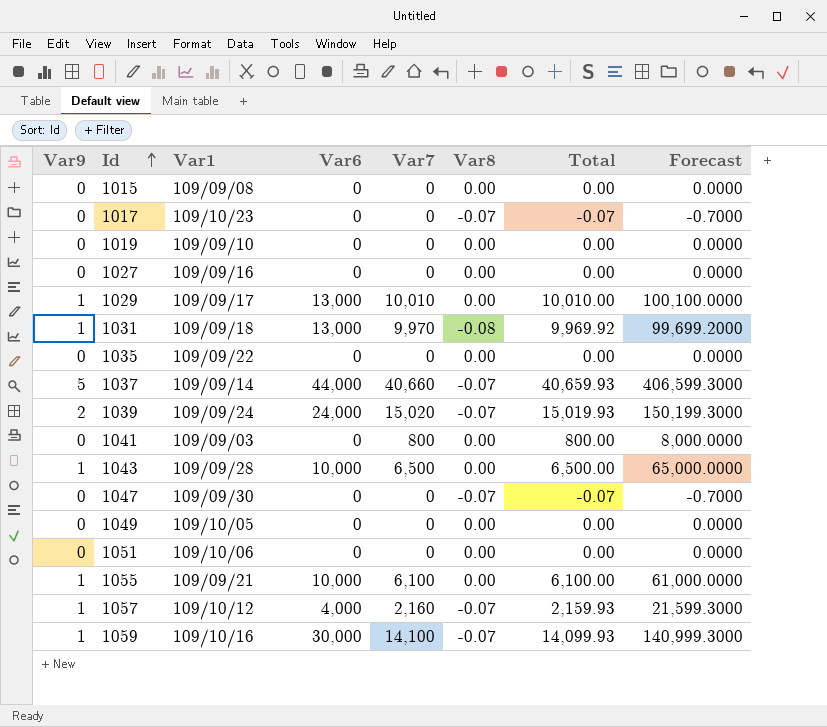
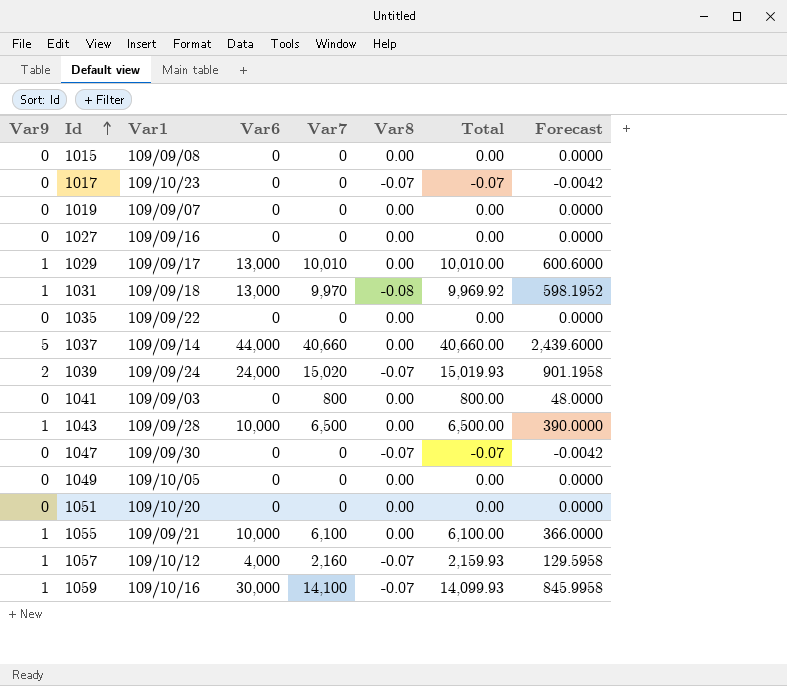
column Forecast | formula: [Total] * 10 -> [Total] * 0.06
1019 | Var1: 109/09/10 -> 109/09/07
1037 | Var8: -0.07 -> 0.00
1037 | Total: 40,659.93 -> 40,660.00
1051 | Var1: 109/10/06 -> 109/10/20

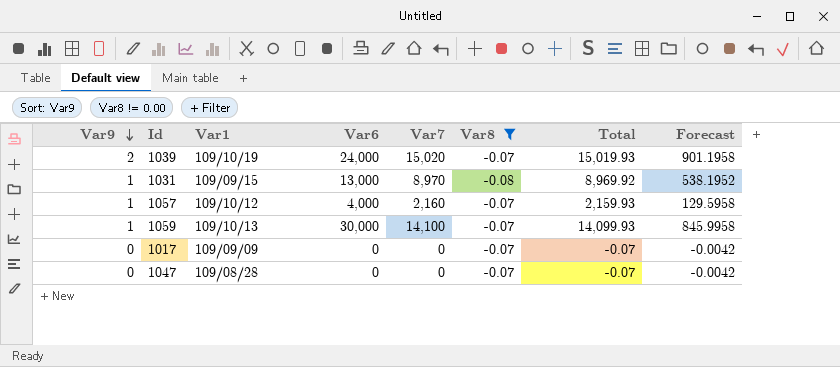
filter: none -> Var8 != 0.00
row order: Id ascending -> Var9 descending
1039 | Var1: 109/09/24 -> 109/10/19
1031 | Var1: 109/09/18 -> 109/09/15
1031 | Var7: 9,970 -> 8,970
1031 | Total: 9,969.92 -> 8,969.92
1031 | Forecast: 598.1952 -> 538.1952
1059 | Var1: 109/10/16 -> 109/10/13
1017 | Var1: 109/10/23 -> 109/09/09
1047 | Var1: 109/09/30 -> 109/08/28

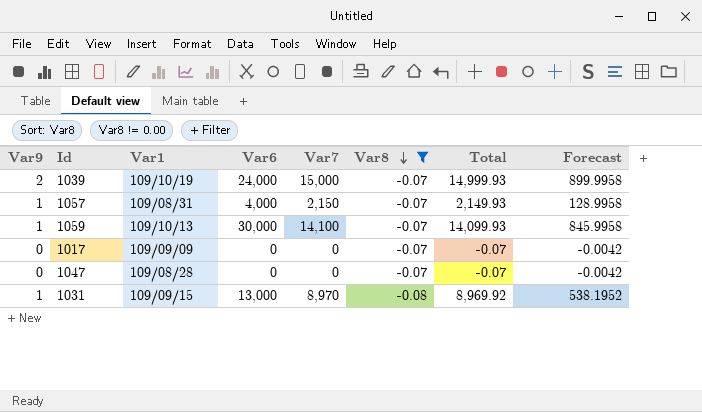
row order: Var9 descending -> Var8 descending
1039 | Var7: 15,020 -> 15,000
1039 | Total: 15,019.93 -> 14,999.93
1039 | Forecast: 901.1958 -> 899.9958
1057 | Var1: 109/10/12 -> 109/08/31
1057 | Var7: 2,160 -> 2,150
1057 | Total: 2,159.93 -> 2,149.93
1057 | Forecast: 129.5958 -> 128.9958

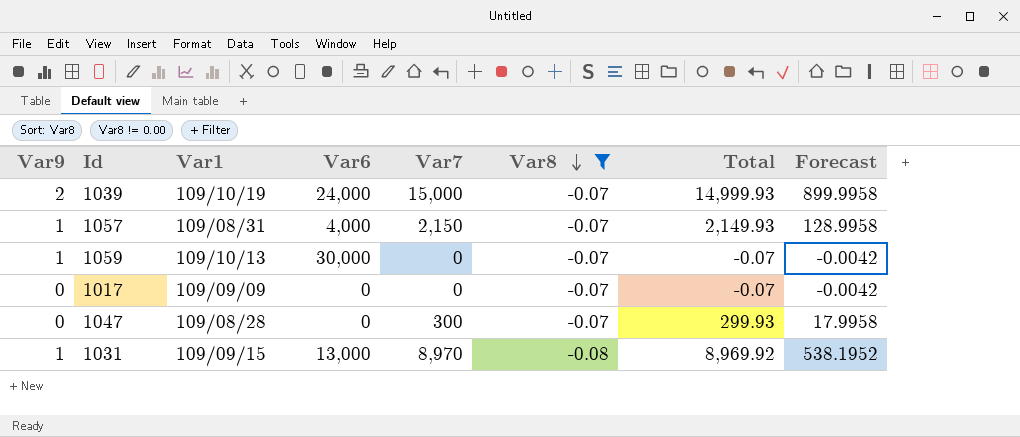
1059 | Var7: 14,100 -> 0
1059 | Total: 14,099.93 -> -0.07
1059 | Forecast: 845.9958 -> -0.0042
1047 | Var7: 0 -> 300
1047 | Total: -0.07 -> 299.93
1047 | Forecast: -0.0042 -> 17.9958

